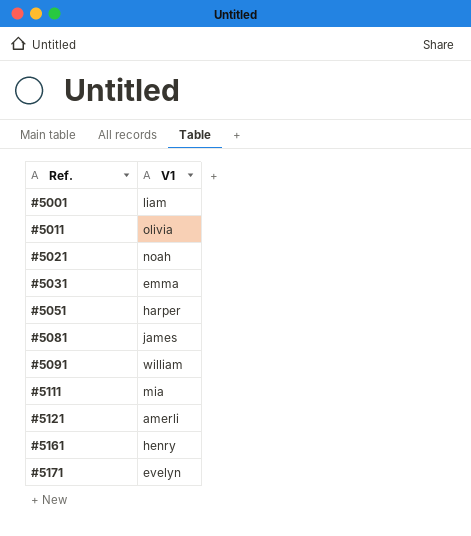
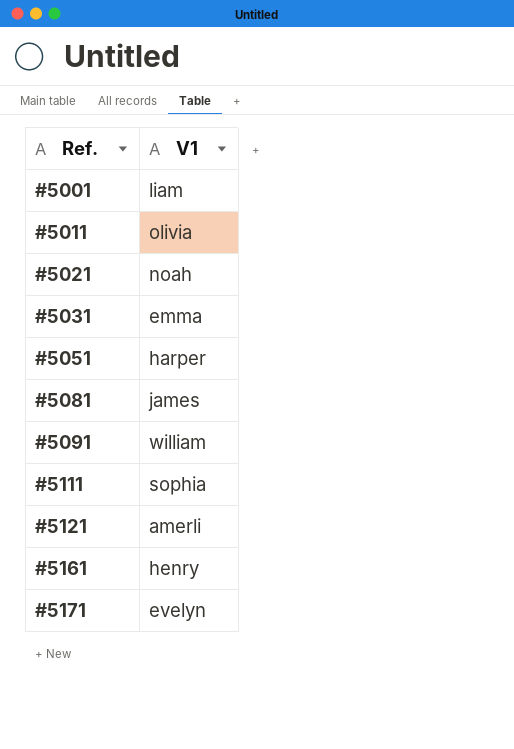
#5111 | V1: mia -> sophia

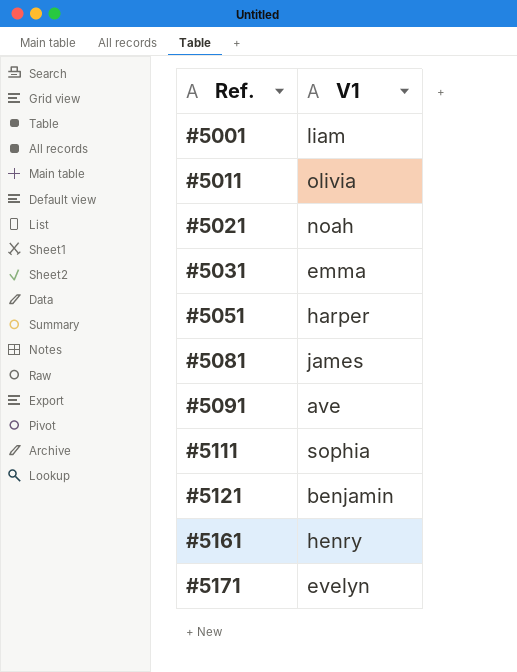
#5091 | V1: william -> ave
#5121 | V1: amerli -> benjamin

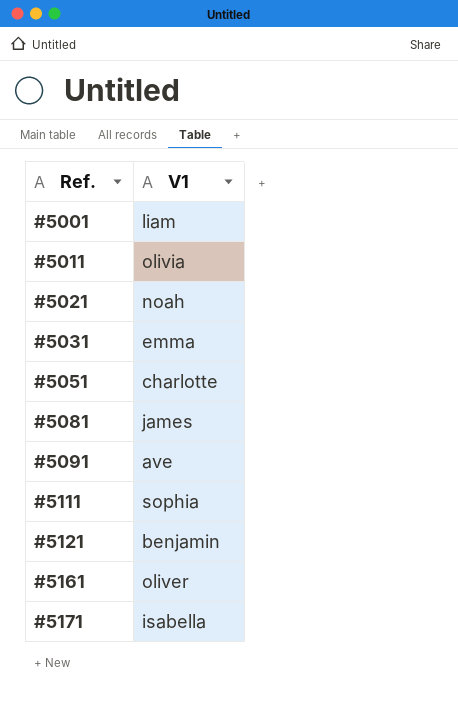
#5051 | V1: harper -> charlotte
#5161 | V1: henry -> oliver
#5171 | V1: evelyn -> isabella

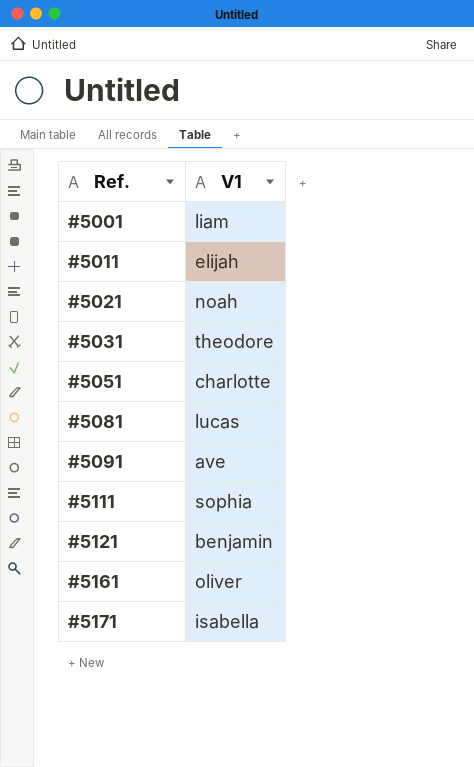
#5011 | V1: olivia -> elijah
#5031 | V1: emma -> theodore
#5081 | V1: james -> lucas

